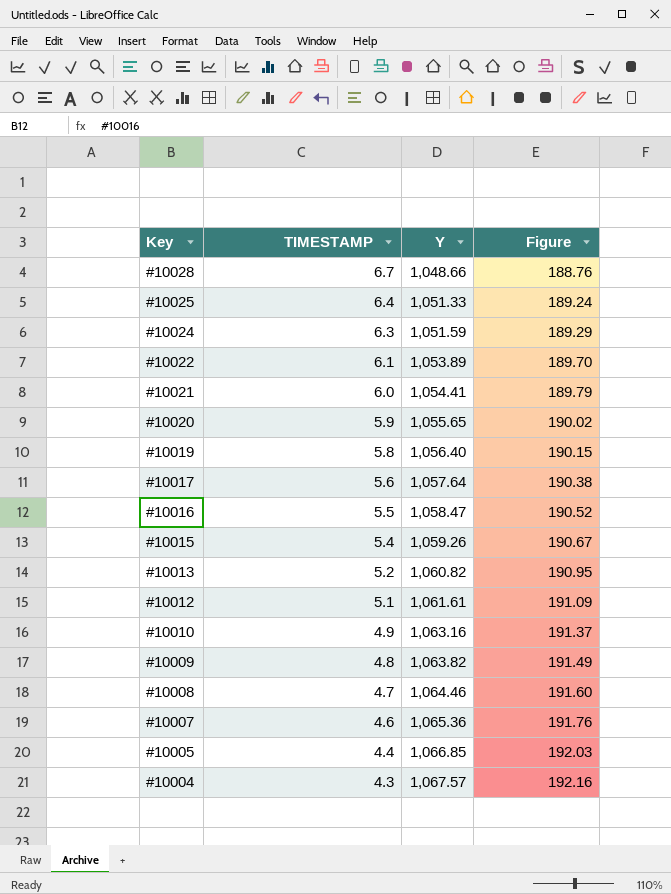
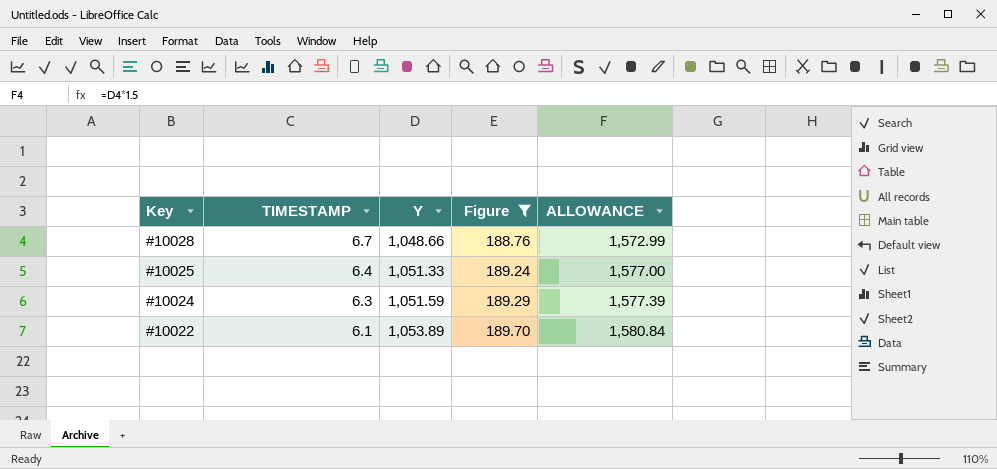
filter: none -> Figure <= 189.70
column ALLOWANCE | formula: none -> [Y] * 1.5

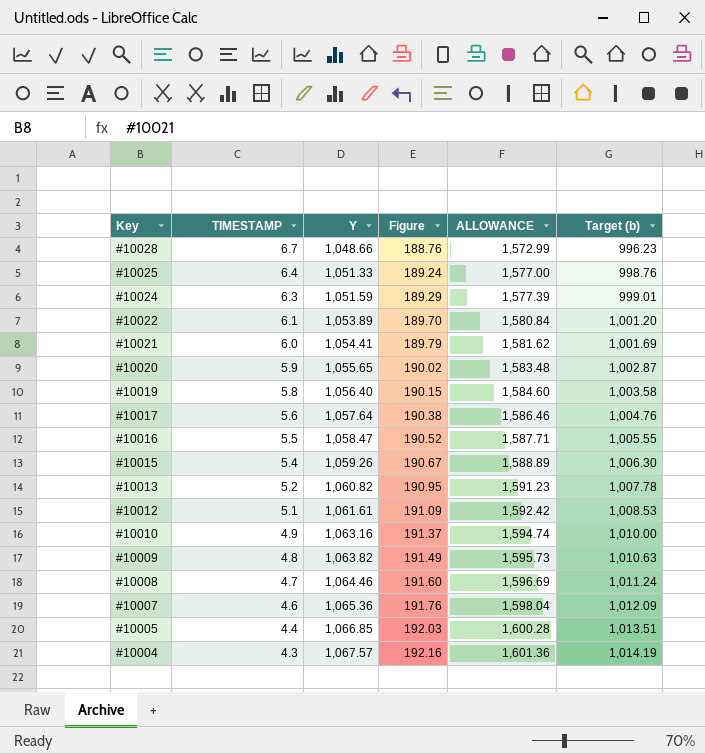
filter: Figure <= 189.70 -> none
column Target (b) | formula: none -> [Y] * 0.95

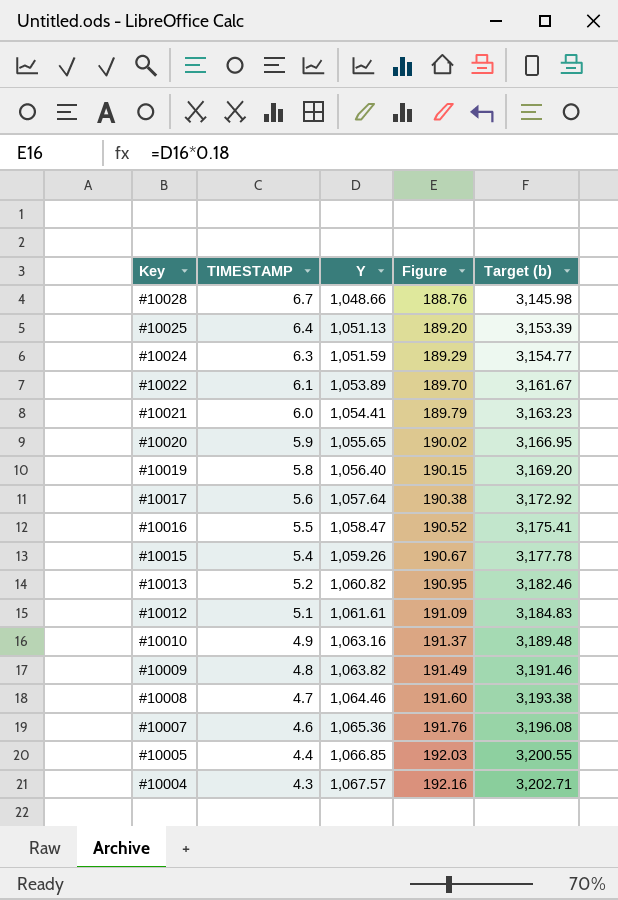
column ALLOWANCE | formula: [Y] * 1.5 -> none
column Target (b) | formula: [Y] * 0.95 -> [Y] * 3
#10025 | Y: 1,051.33 -> 1,051.13
#10025 | Figure: 189.24 -> 189.20

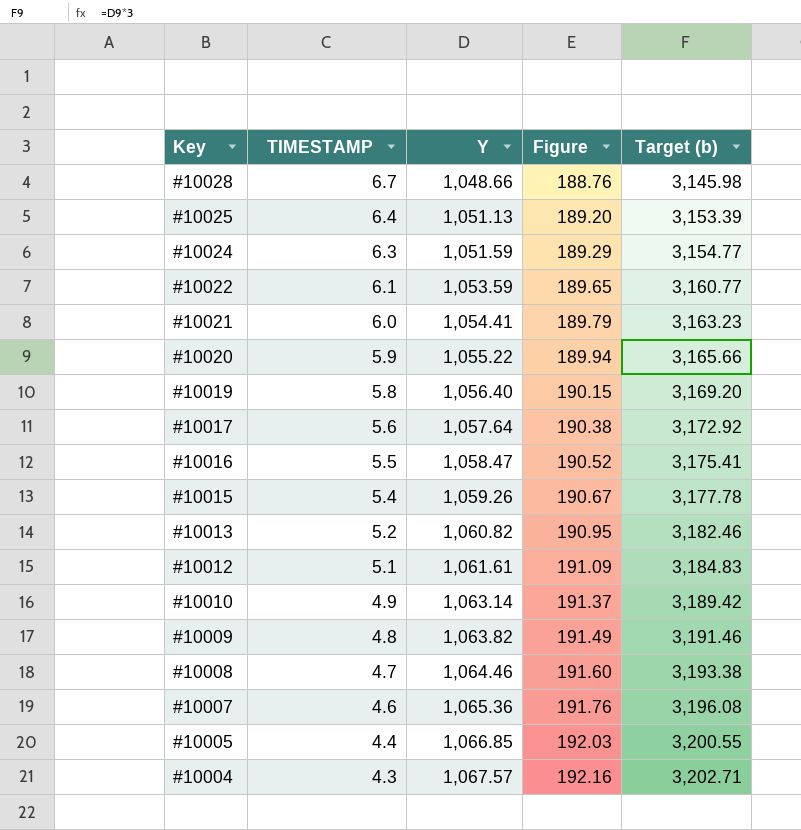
#10022 | Y: 1,053.89 -> 1,053.59
#10022 | Figure: 189.70 -> 189.65
#10022 | Target (b): 3,161.67 -> 3,160.77
#10020 | Y: 1,055.65 -> 1,055.22
#10020 | Figure: 190.02 -> 189.94
#10020 | Target (b): 3,166.95 -> 3,165.66
#10010 | Y: 1,063.16 -> 1,063.14
#10010 | Target (b): 3,189.48 -> 3,189.42

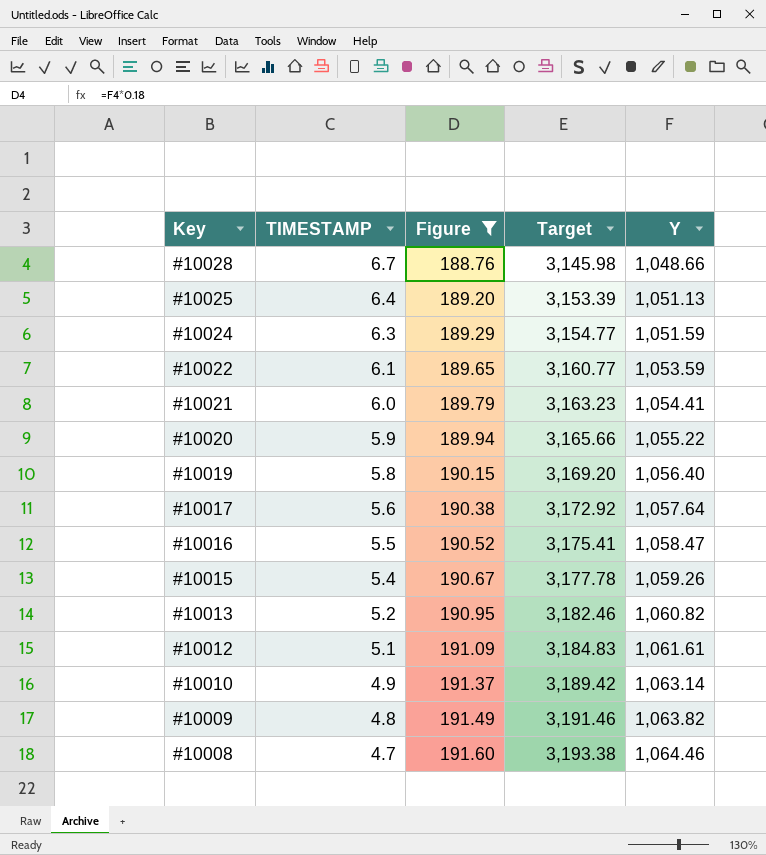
filter: none -> Figure <= 191.60
column name: Target (b) -> Target
column Y | position: 3 -> 5

